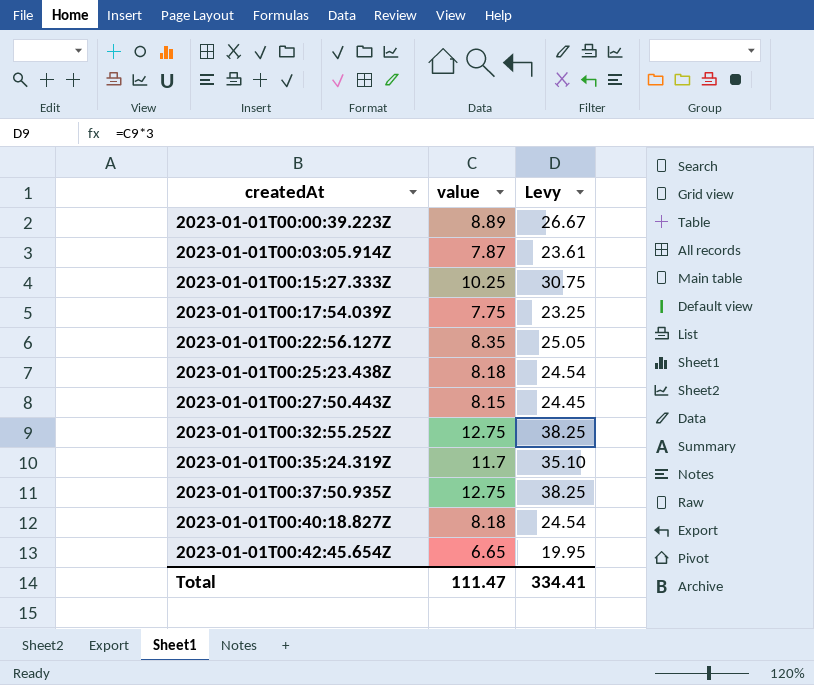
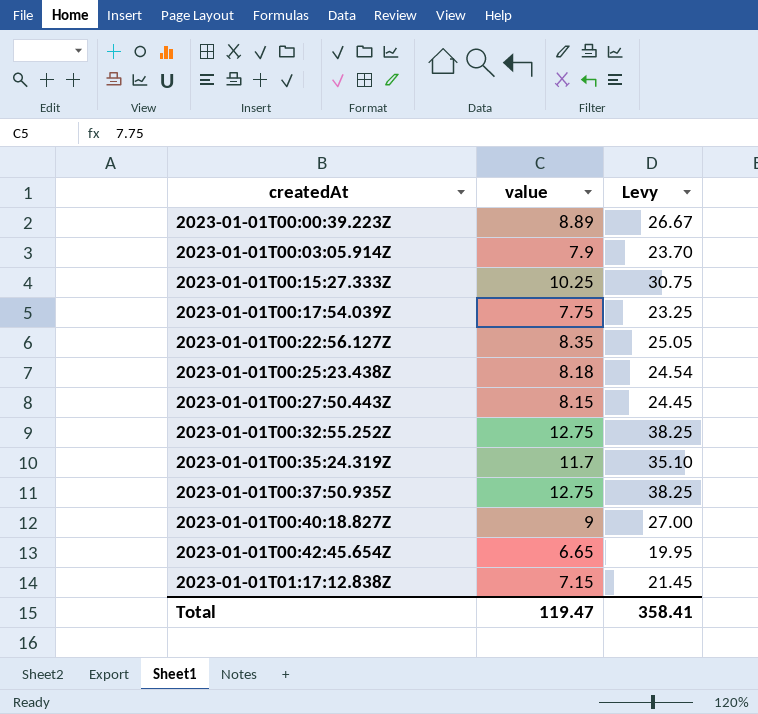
2023-01-01T00:03:05.914Z | value: 7.87 -> 7.9
2023-01-01T00:03:05.914Z | Levy: 23.61 -> 23.70
2023-01-01T00:40:18.827Z | value: 8.18 -> 9
2023-01-01T00:40:18.827Z | Levy: 24.54 -> 27.00
row 2023-01-01T01:17:12.838Z: none -> 7.15 | 21.45
Total | value: 111.47 -> 119.47
Total | Levy: 334.41 -> 358.41

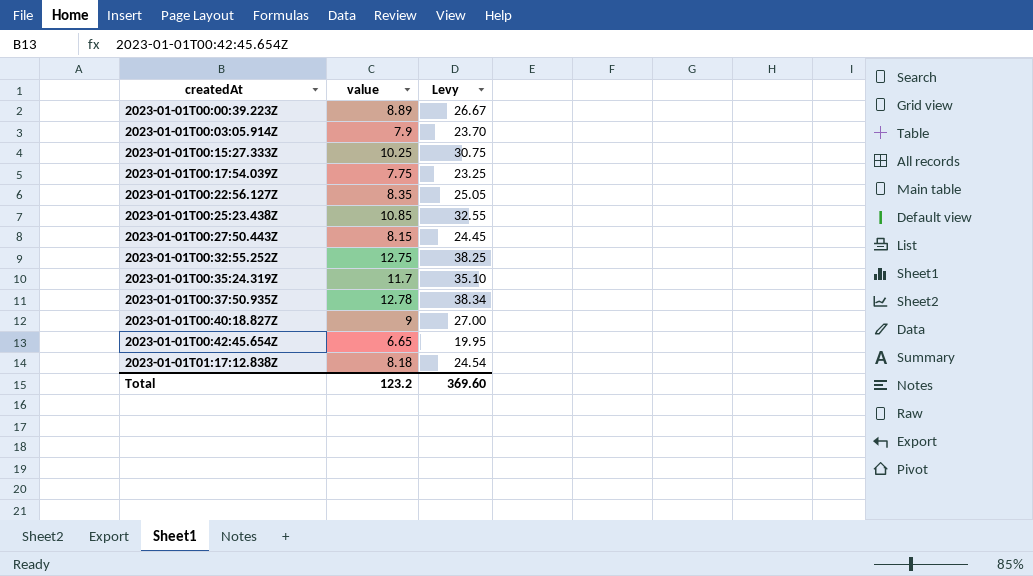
2023-01-01T00:25:23.438Z | value: 8.18 -> 10.85
2023-01-01T00:25:23.438Z | Levy: 24.54 -> 32.55
2023-01-01T00:37:50.935Z | value: 12.75 -> 12.78
2023-01-01T00:37:50.935Z | Levy: 38.25 -> 38.34
2023-01-01T01:17:12.838Z | value: 7.15 -> 8.18
2023-01-01T01:17:12.838Z | Levy: 21.45 -> 24.54
Total | value: 119.47 -> 123.2
Total | Levy: 358.41 -> 369.60

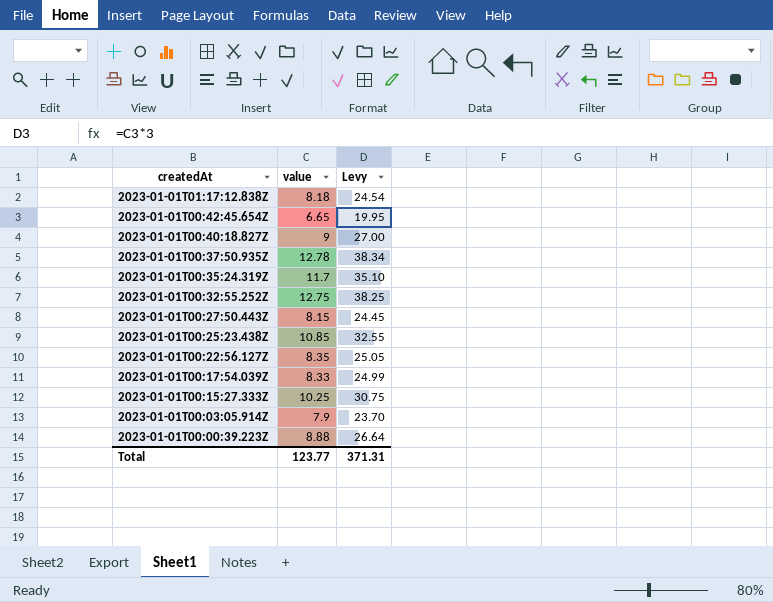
row order: createdAt ascending -> createdAt descending
2023-01-01T00:17:54.039Z | value: 7.75 -> 8.33
2023-01-01T00:17:54.039Z | Levy: 23.25 -> 24.99
2023-01-01T00:00:39.223Z | value: 8.89 -> 8.88
2023-01-01T00:00:39.223Z | Levy: 26.67 -> 26.64
Total | value: 123.2 -> 123.77
Total | Levy: 369.60 -> 371.31

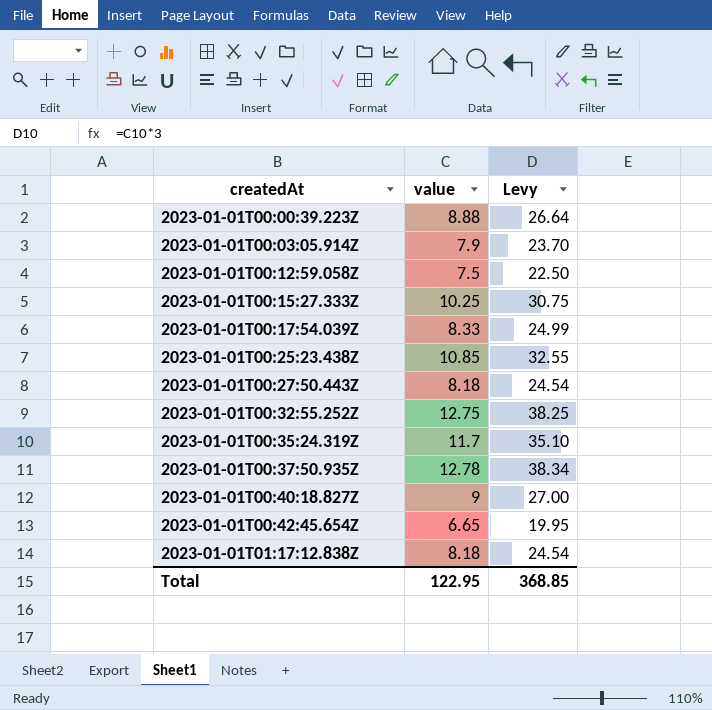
row order: createdAt descending -> createdAt ascending
row 2023-01-01T00:22:56.127Z: 8.35 | 25.05 -> none
row 2023-01-01T00:12:59.058Z: none -> 7.5 | 22.50
2023-01-01T00:27:50.443Z | value: 8.15 -> 8.18
2023-01-01T00:27:50.443Z | Levy: 24.45 -> 24.54
Total | value: 123.77 -> 122.95
Total | Levy: 371.31 -> 368.85

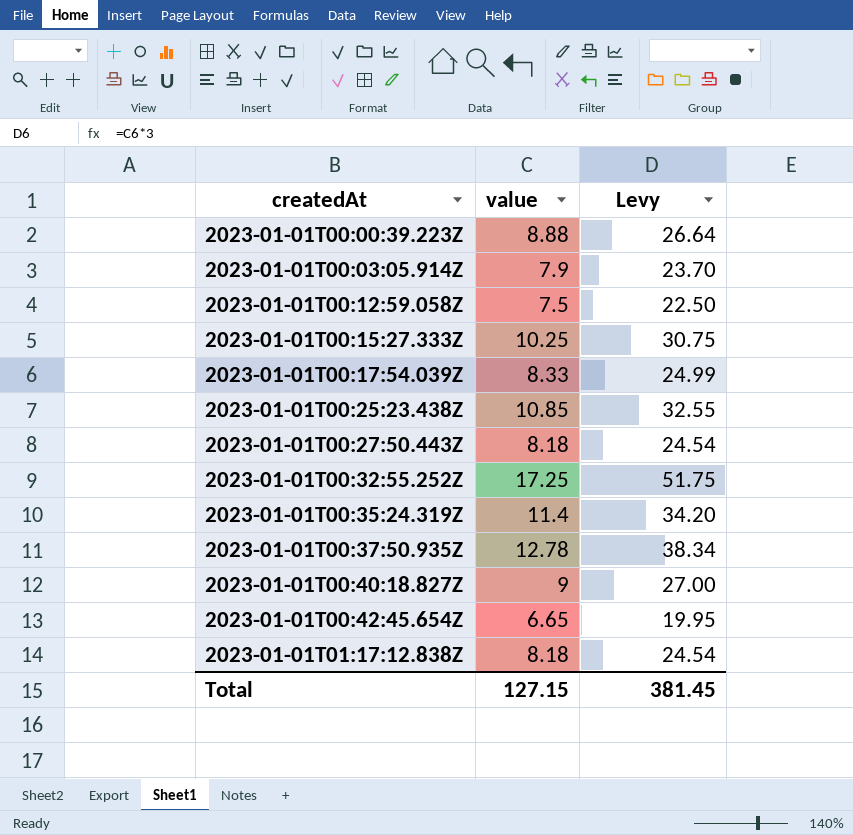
2023-01-01T00:32:55.252Z | value: 12.75 -> 17.25
2023-01-01T00:32:55.252Z | Levy: 38.25 -> 51.75
2023-01-01T00:35:24.319Z | value: 11.7 -> 11.4
2023-01-01T00:35:24.319Z | Levy: 35.10 -> 34.20
Total | value: 122.95 -> 127.15
Total | Levy: 368.85 -> 381.45

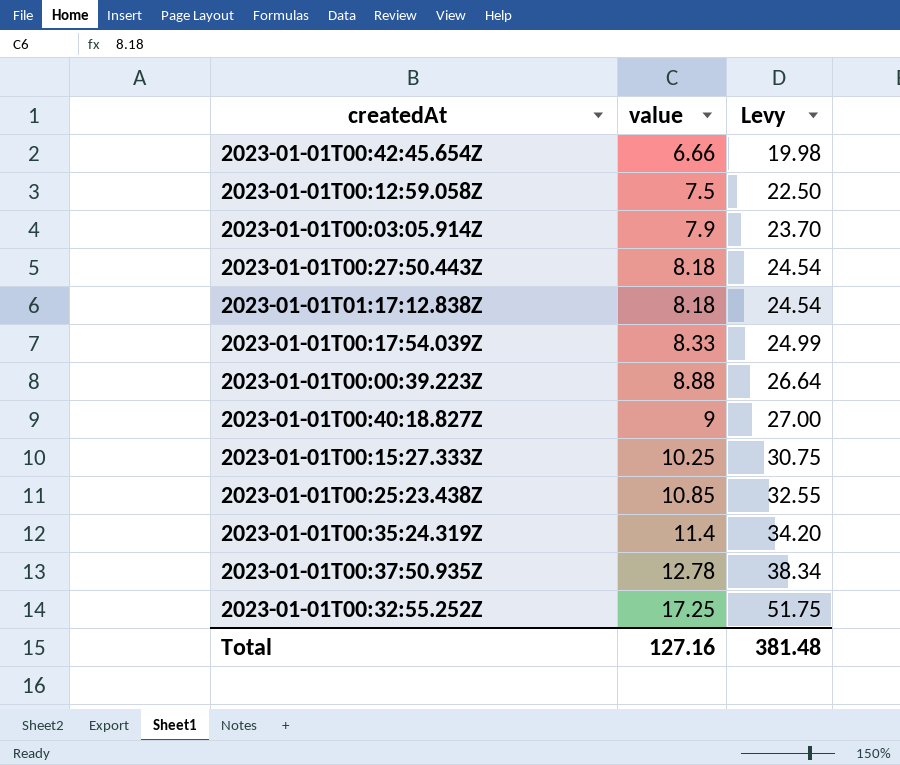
row order: createdAt ascending -> value ascending
2023-01-01T00:42:45.654Z | value: 6.65 -> 6.66
2023-01-01T00:42:45.654Z | Levy: 19.95 -> 19.98
Total | value: 127.15 -> 127.16
Total | Levy: 381.45 -> 381.48

